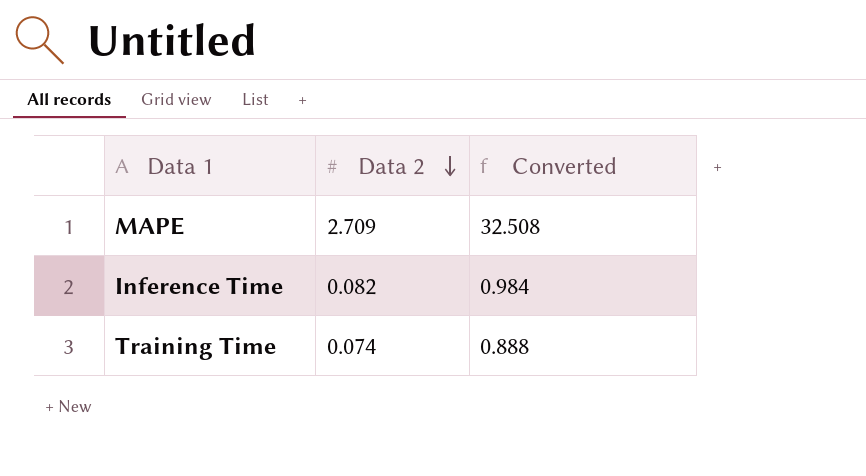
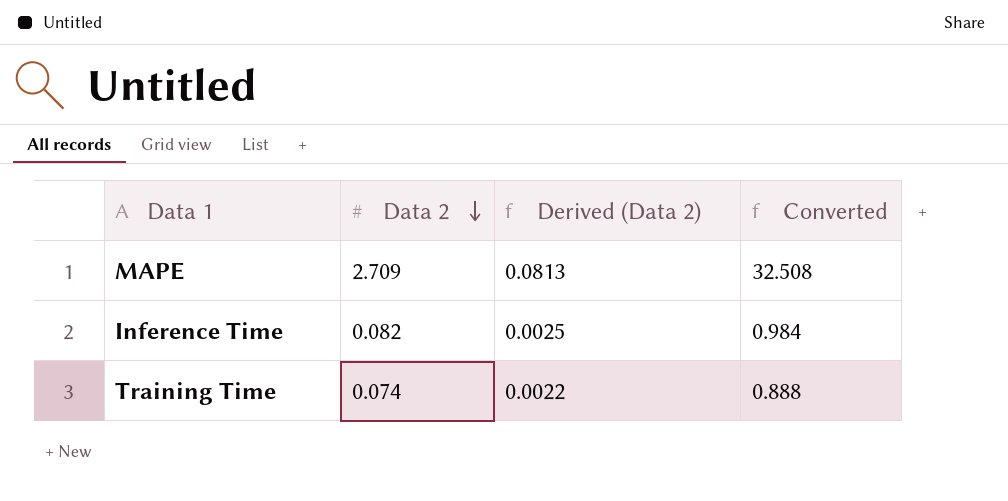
column Derived (Data 2) | formula: none -> [Data 2] * 0.03

